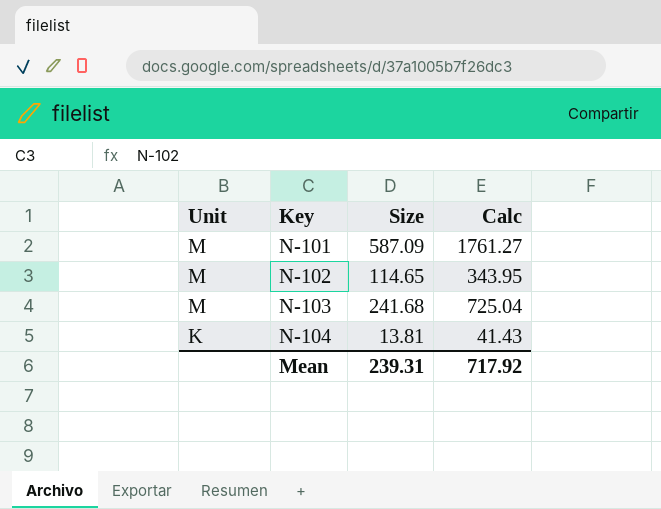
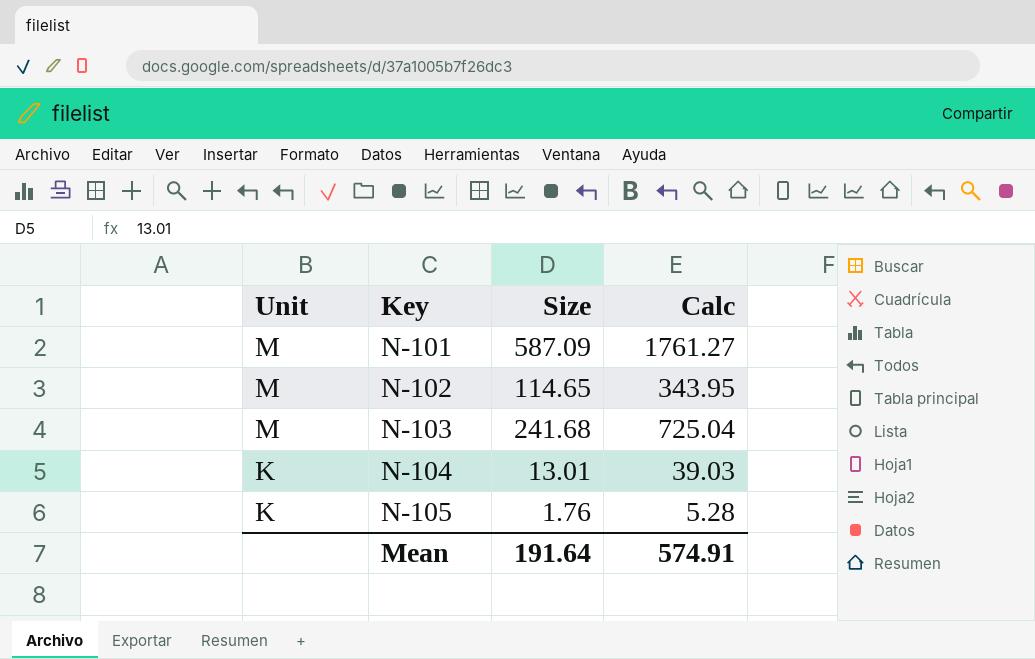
N-104 | Size: 13.81 -> 13.01
N-104 | Calc: 41.43 -> 39.03
row N-105: none -> K | 1.76 | 5.28
Mean | Size: 239.31 -> 191.64
Mean | Calc: 717.92 -> 574.91

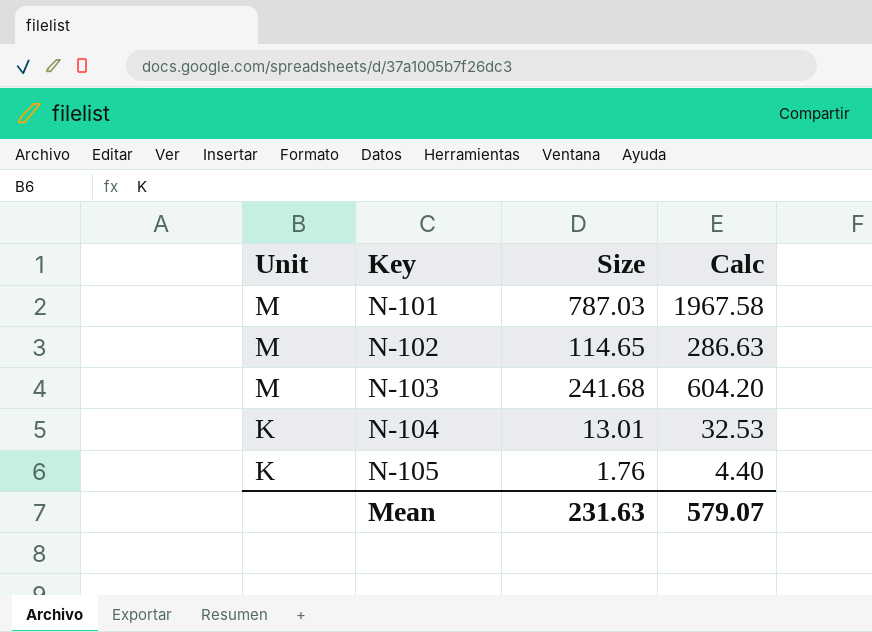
column Calc | formula: [Size] * 3 -> [Size] * 2.5
N-101 | Size: 587.09 -> 787.03
Mean | Size: 191.64 -> 231.63
Mean | Calc: 574.91 -> 579.07

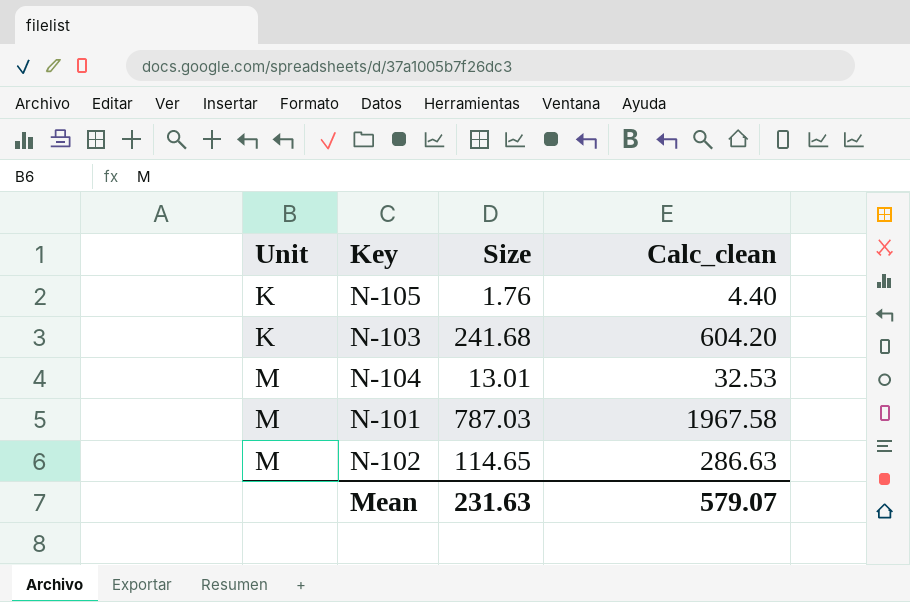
row order: Unit descending -> Unit ascending
column name: Calc -> Calc_clean
N-103 | Unit: M -> K
N-104 | Unit: K -> M

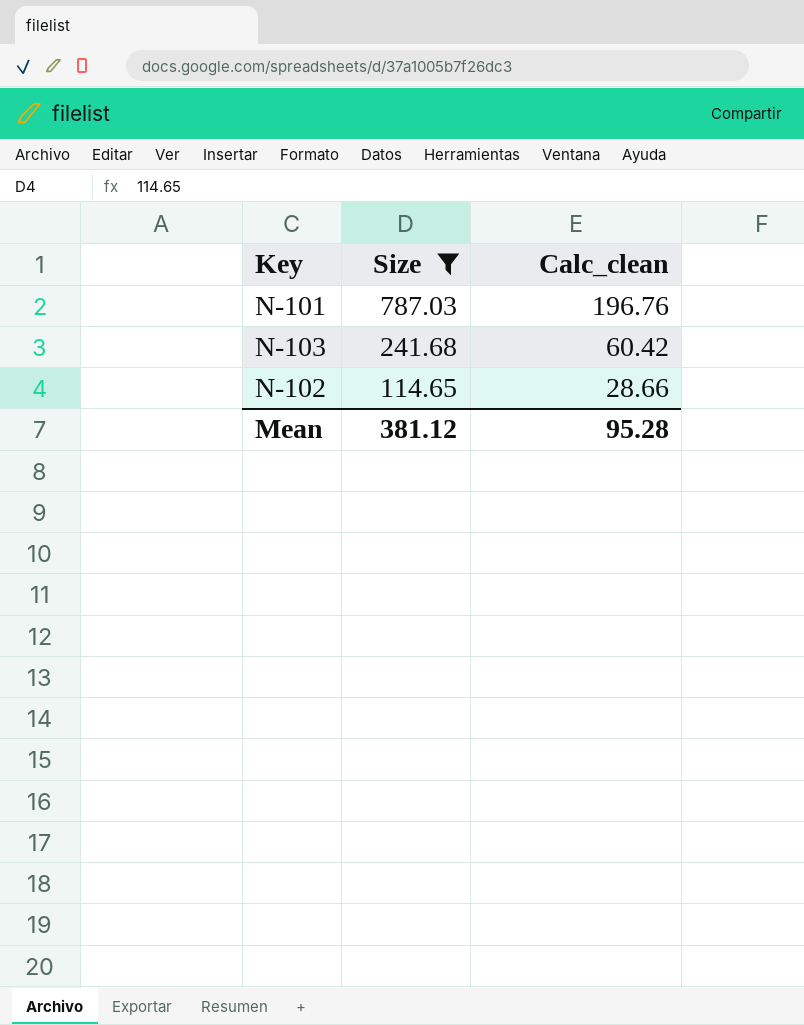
filter: none -> Size >= 114.65
row order: Unit ascending -> Size descending
column Unit | position: 1 -> none
column Calc_clean | formula: [Size] * 2.5 -> [Size] * 0.25
Mean | Size: 231.63 -> 381.12
Mean | Calc_clean: 579.07 -> 95.28

